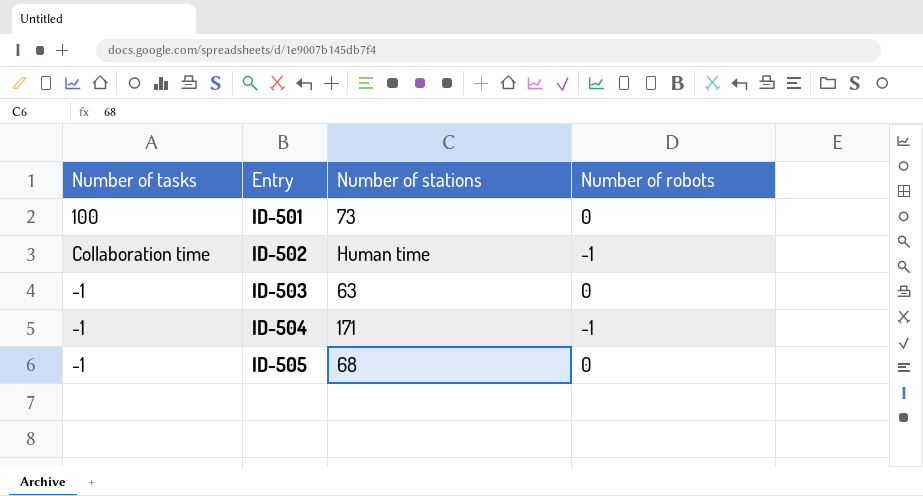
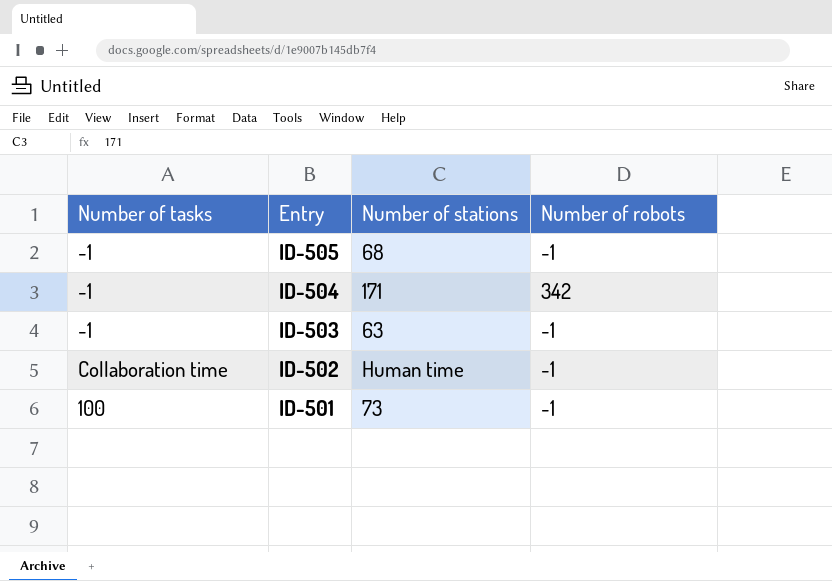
row order: Entry ascending -> Entry descending
ID-505 | Number of robots: 0 -> -1
ID-504 | Number of robots: -1 -> 342
ID-503 | Number of robots: 0 -> -1
ID-501 | Number of robots: 0 -> -1

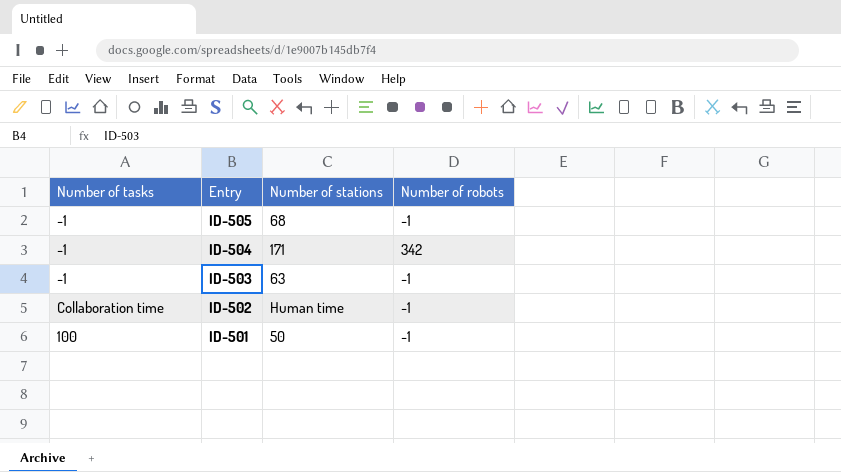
ID-501 | Number of stations: 73 -> 50

